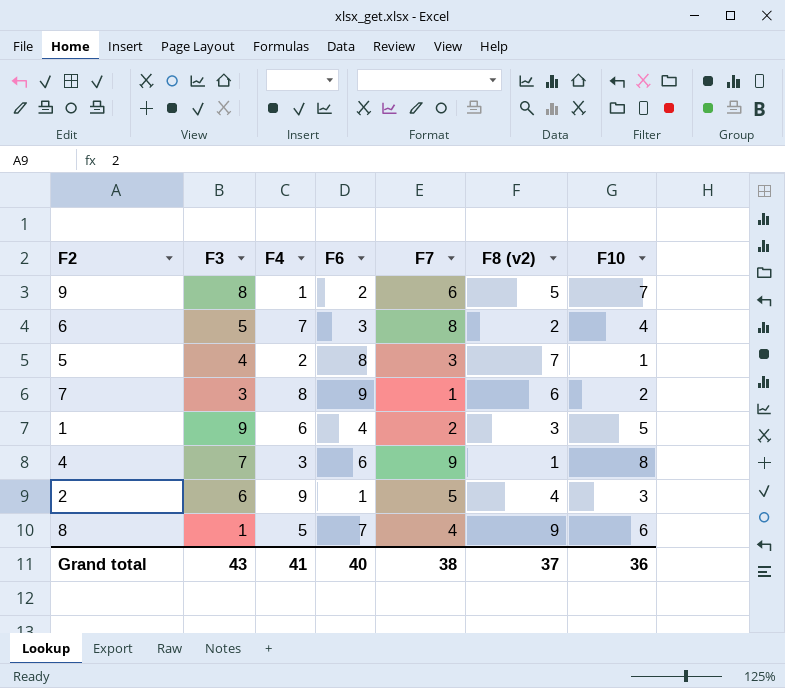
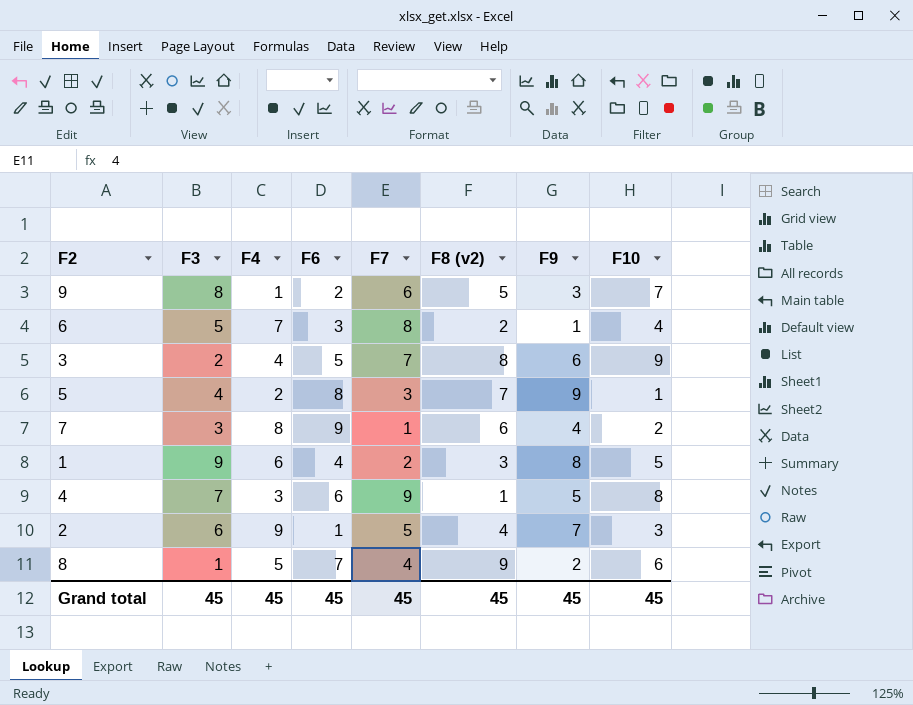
column F9 | position: none -> 7
row 3: none -> 2 | 4 | 5 | 7 | 8 | 6 | 9
Grand total | F3: 43 -> 45
Grand total | F4: 41 -> 45
Grand total | F6: 40 -> 45
Grand total | F7: 38 -> 45
Grand total | F8 (v2): 37 -> 45
Grand total | F10: 36 -> 45

